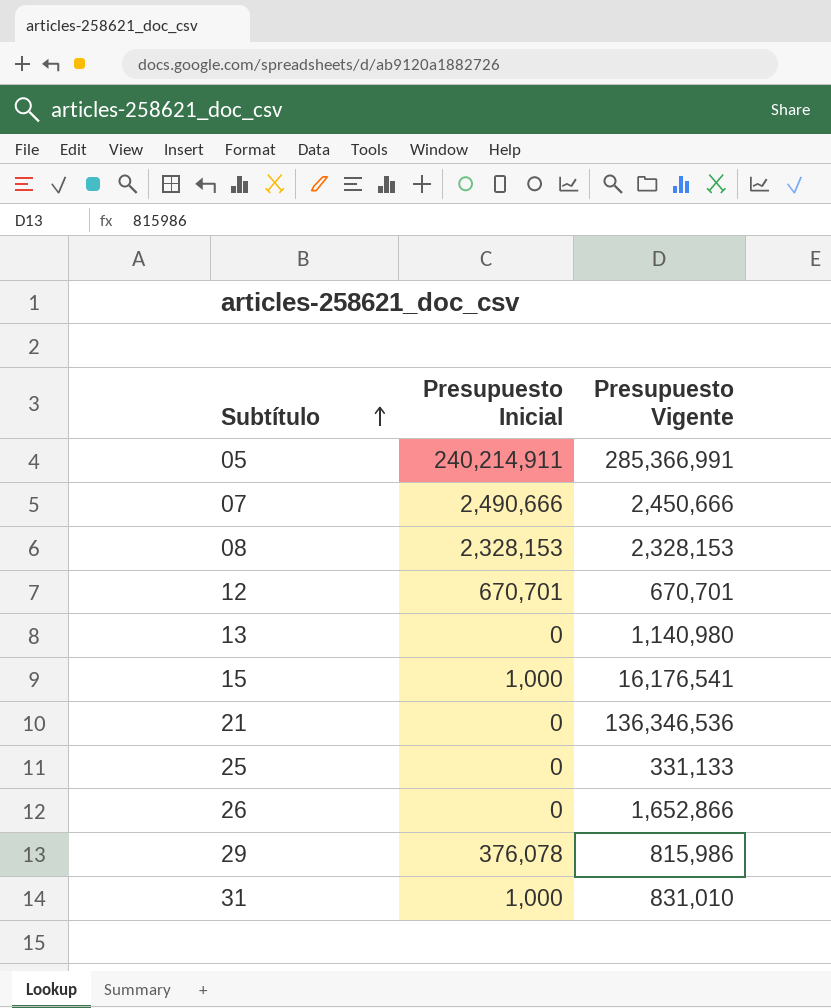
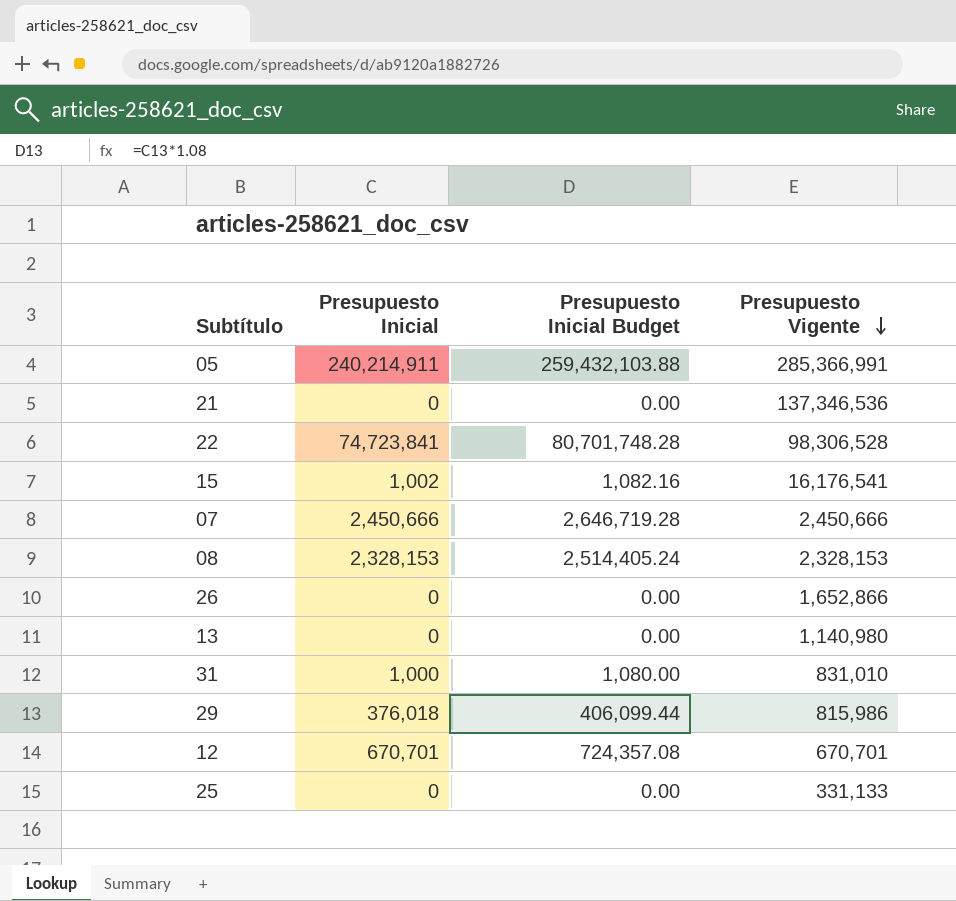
row order: Subtítulo ascending -> Presupuesto Vigente descending
column Presupuesto Inicial Budget | formula: none -> [Presupuesto Inicial] * 1.08
21 | Presupuesto Vigente: 136,346,536 -> 137,346,536
row 22: none -> 74,723,841 | 80,701,748.28 | 98,306,528
15 | Presupuesto Inicial: 1,000 -> 1,002
07 | Presupuesto Inicial: 2,490,666 -> 2,450,666
29 | Presupuesto Inicial: 376,078 -> 376,018

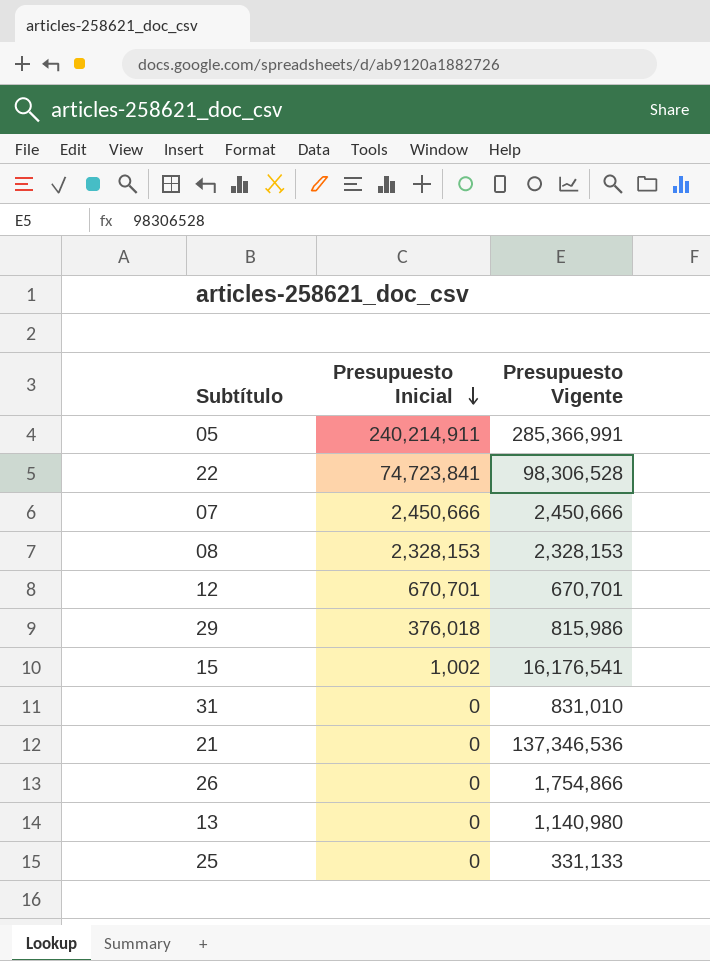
row order: Presupuesto Vigente descending -> Presupuesto Inicial descending
column Presupuesto Inicial Budget | formula: [Presupuesto Inicial] * 1.08 -> none
31 | Presupuesto Inicial: 1,000 -> 0
26 | Presupuesto Vigente: 1,652,866 -> 1,754,866

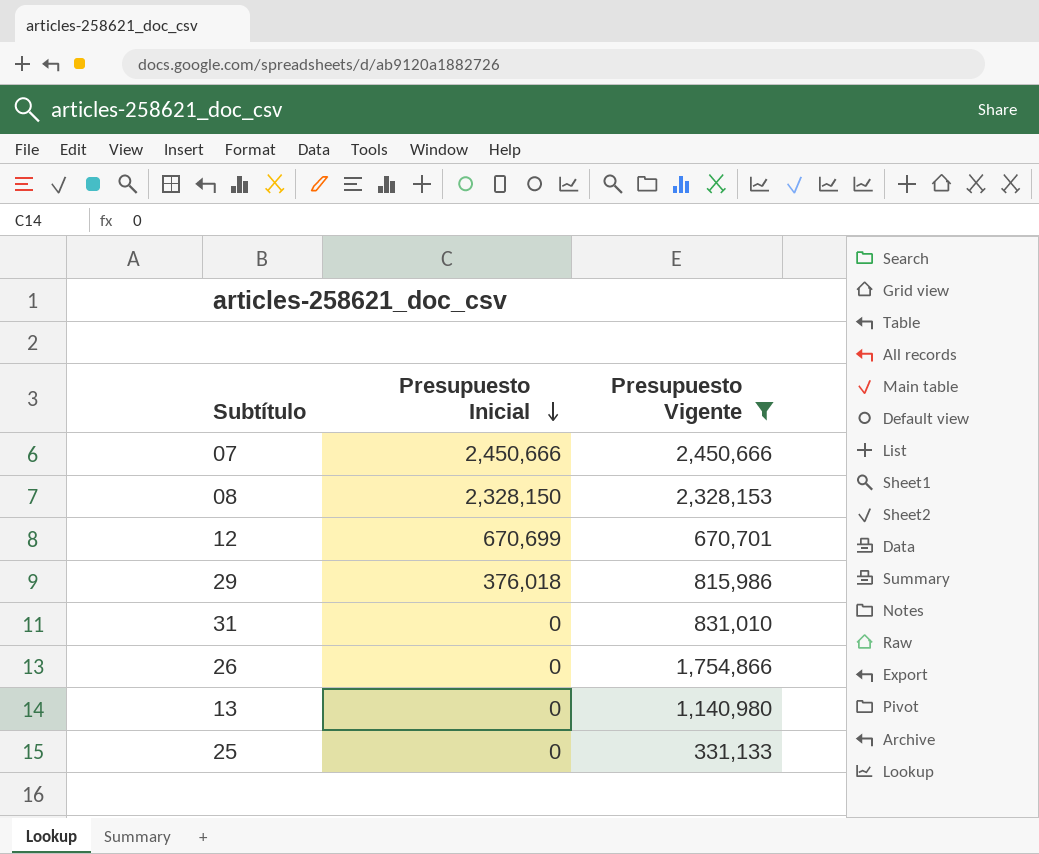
filter: none -> Presupuesto Vigente <= 2,450,666
08 | Presupuesto Inicial: 2,328,153 -> 2,328,150
12 | Presupuesto Inicial: 670,701 -> 670,699

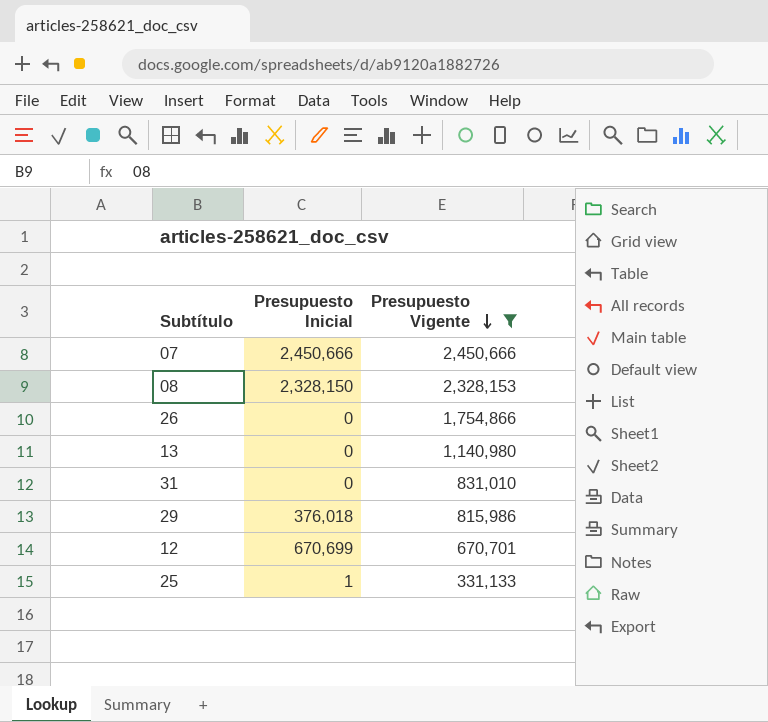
row order: Presupuesto Inicial descending -> Presupuesto Vigente descending
25 | Presupuesto Inicial: 0 -> 1

